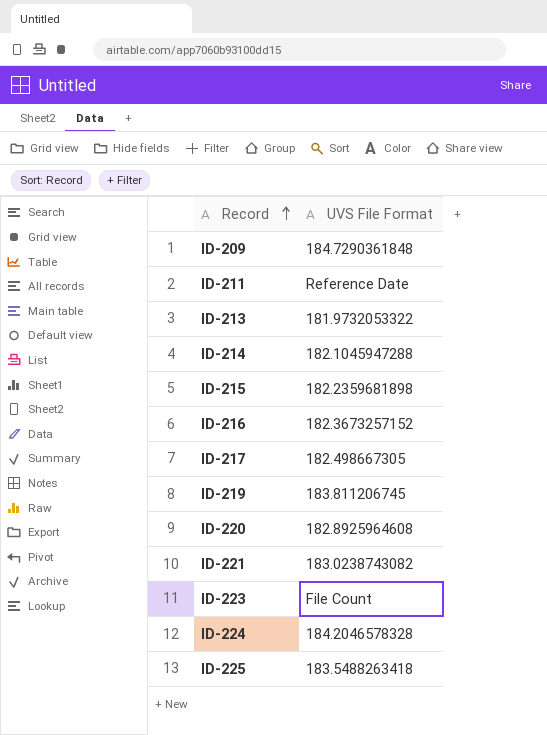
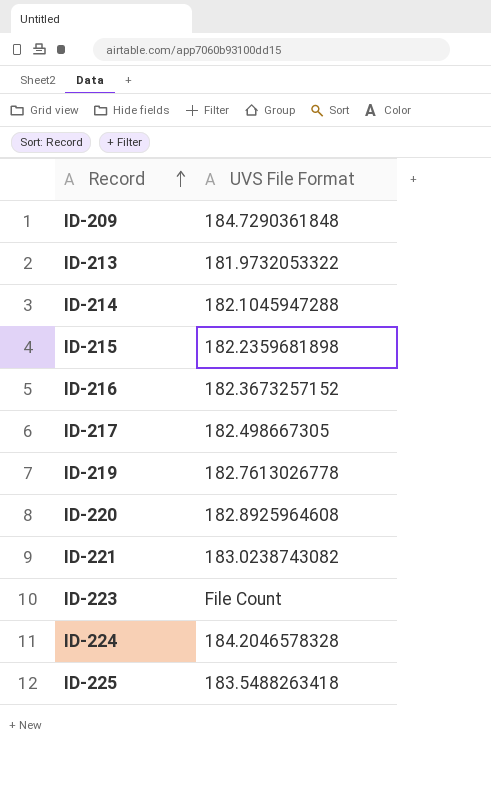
row ID-211: Reference Date -> none
ID-219 | UVS File Format: 183.811206745 -> 182.7613026778

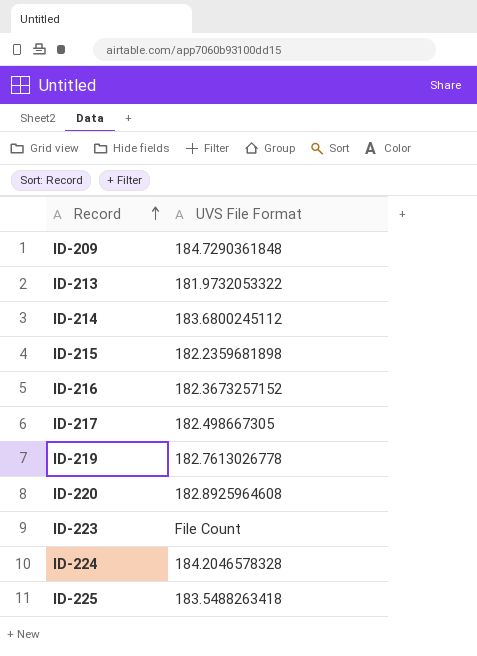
row ID-221: 183.0238743082 -> none
ID-214 | UVS File Format: 182.1045947288 -> 183.6800245112

